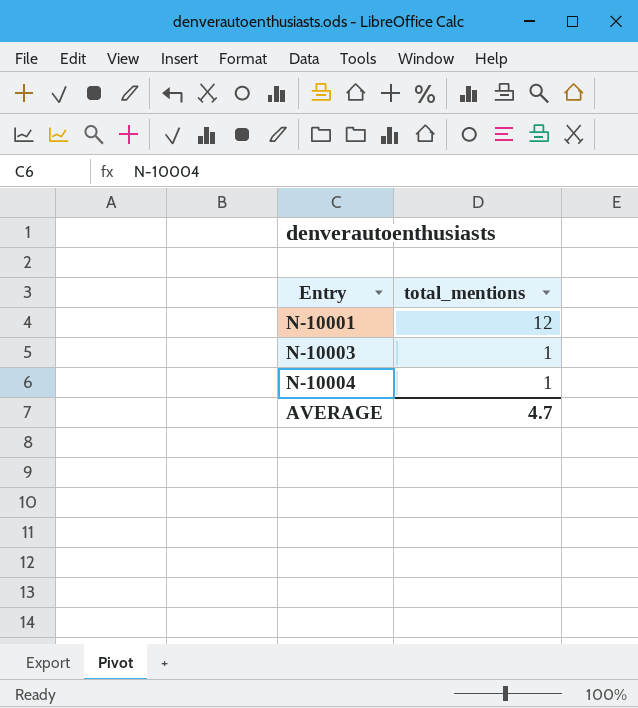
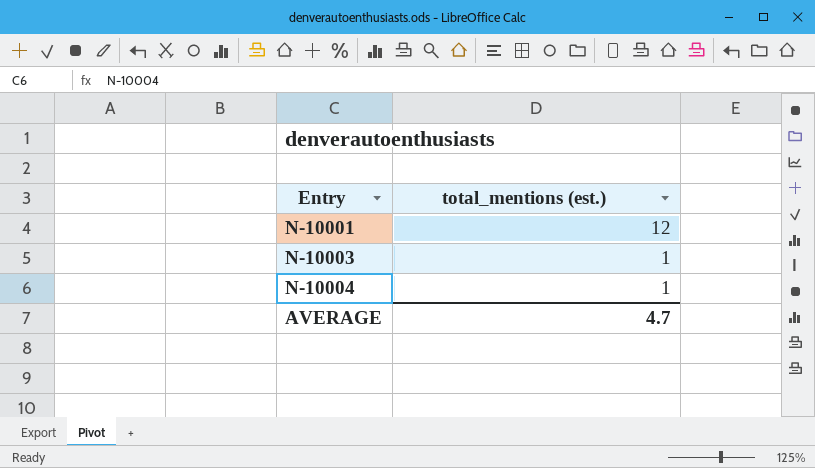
column name: total_mentions -> total_mentions (est.)

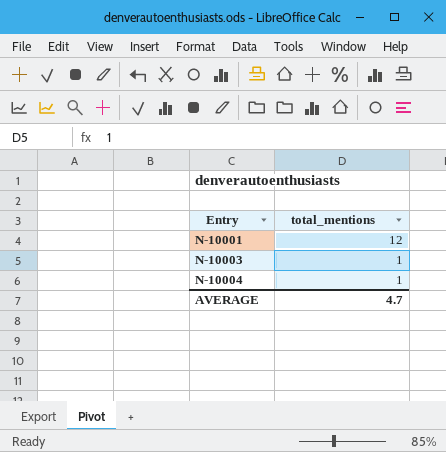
column name: total_mentions (est.) -> total_mentions

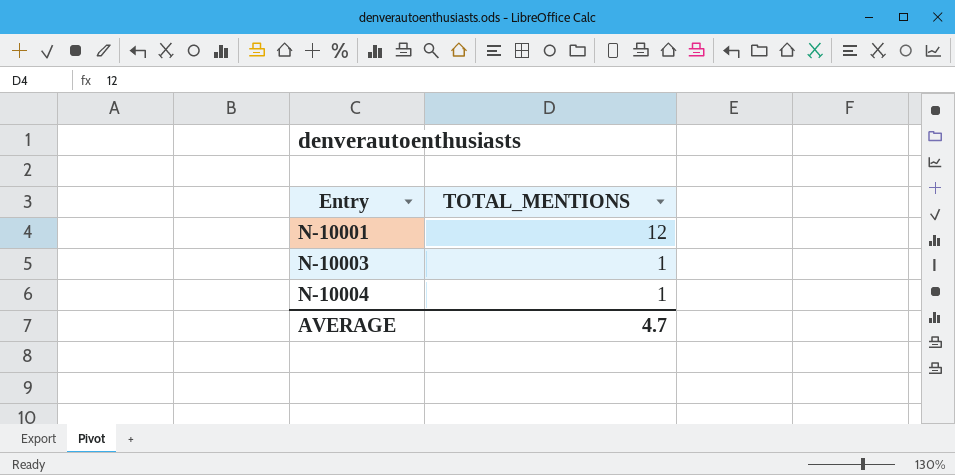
column name: total_mentions -> TOTAL_MENTIONS

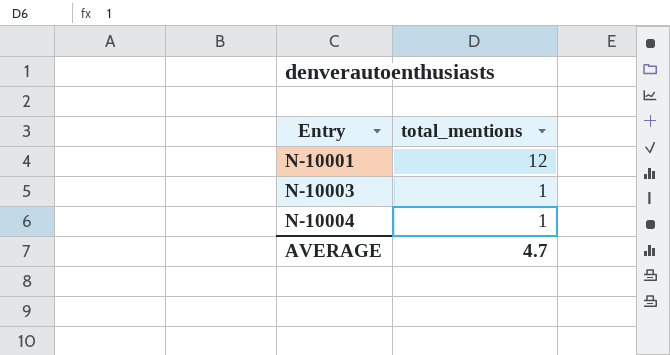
column name: TOTAL_MENTIONS -> total_mentions

